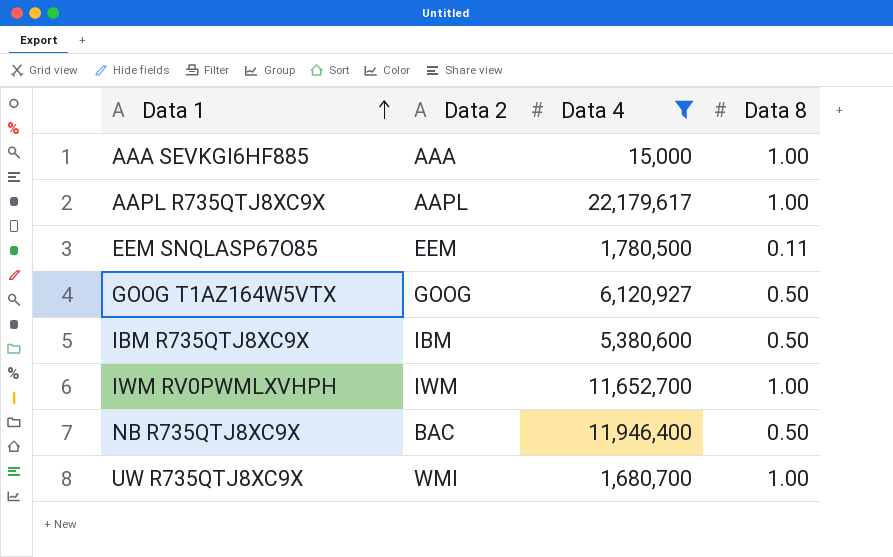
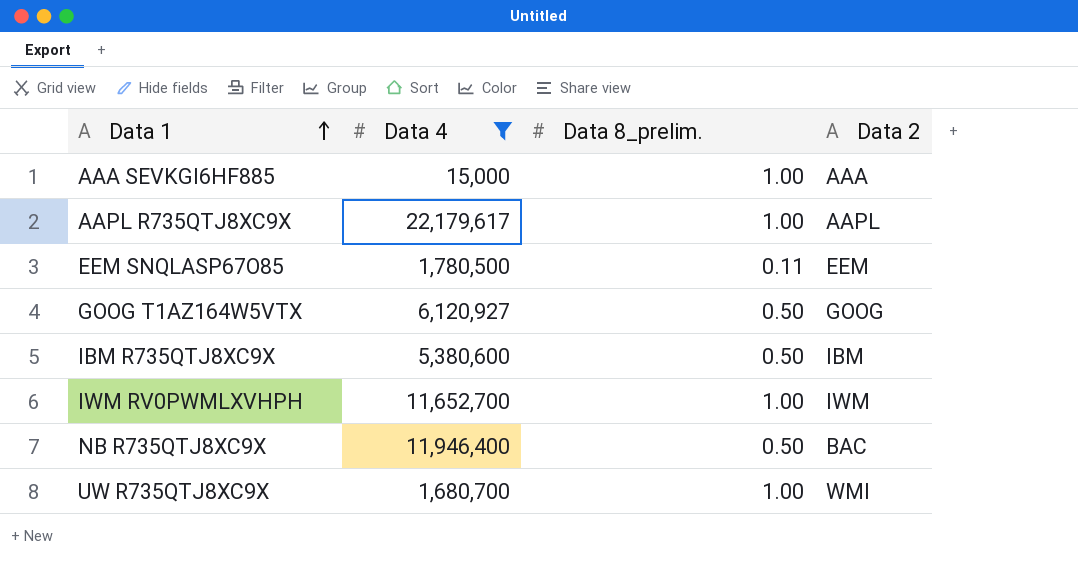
column name: Data 8 -> Data 8_prelim.
column Data 2 | position: 2 -> 4

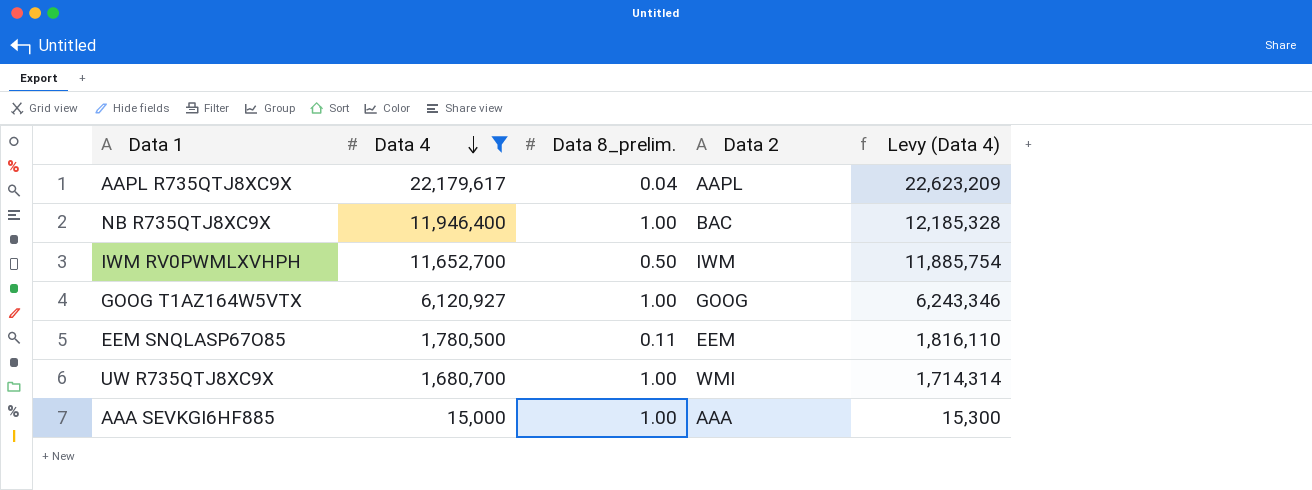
row order: Data 1 ascending -> Data 4 descending
column Levy (Data 4) | formula: none -> [Data 4] * 1.02
row IBM R735QTJ8XC9X: 5,380,600 | 0.50 | IBM -> none
AAPL R735QTJ8XC9X | Data 8_prelim.: 1.00 -> 0.04
NB R735QTJ8XC9X | Data 8_prelim.: 0.50 -> 1.00
IWM RV0PWMLXVHPH | Data 8_prelim.: 1.00 -> 0.50
GOOG T1AZ164W5VTX | Data 8_prelim.: 0.50 -> 1.00

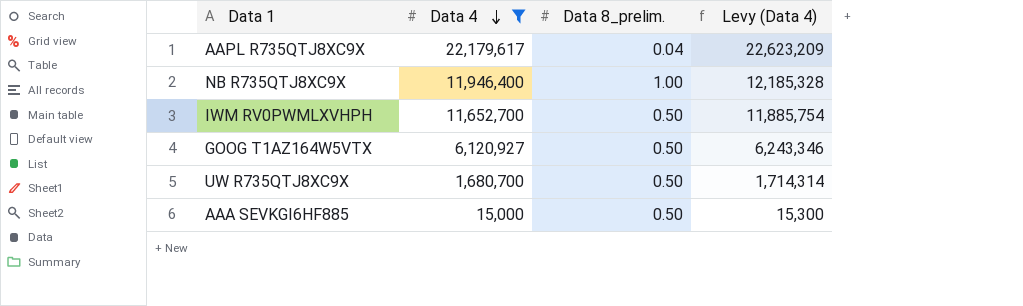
column Data 2 | position: 4 -> none
row EEM SNQLASP67O85: 1,780,500 | 0.11 | EEM | 1,816,110 -> none
GOOG T1AZ164W5VTX | Data 8_prelim.: 1.00 -> 0.50
UW R735QTJ8XC9X | Data 8_prelim.: 1.00 -> 0.50
AAA SEVKGI6HF885 | Data 8_prelim.: 1.00 -> 0.50

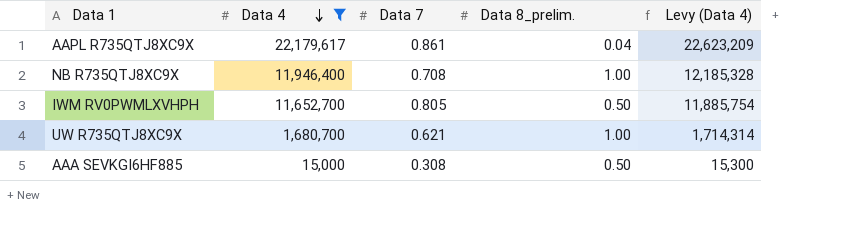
column Data 7 | position: none -> 3
row GOOG T1AZ164W5VTX: 6,120,927 | 0.50 | 6,243,346 -> none
UW R735QTJ8XC9X | Data 8_prelim.: 0.50 -> 1.00

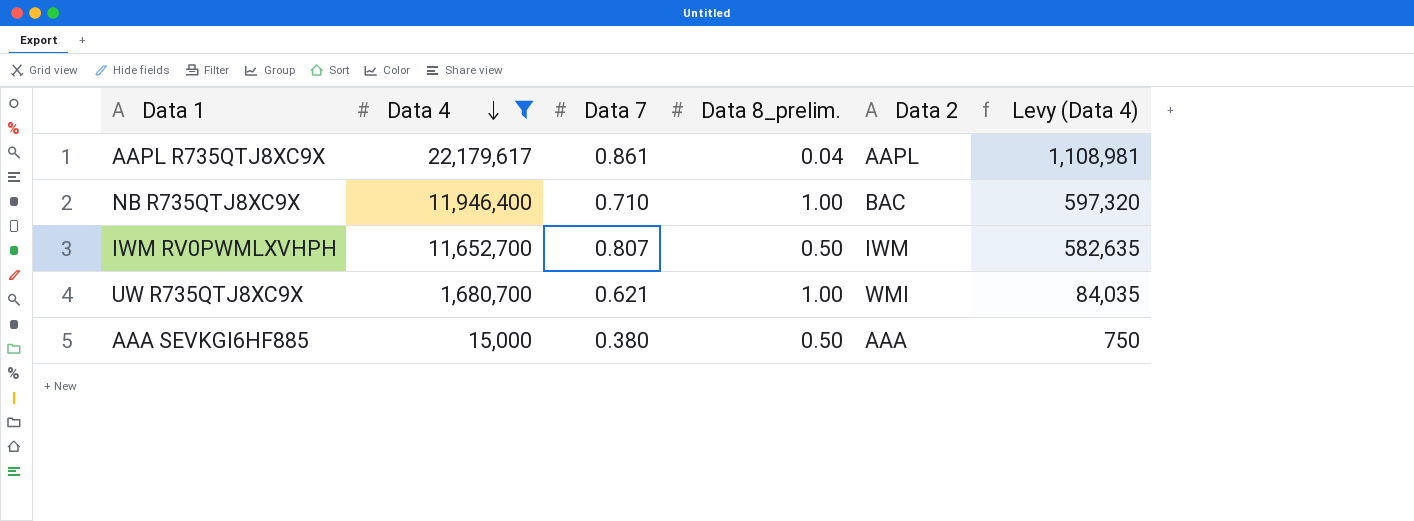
column Data 2 | position: none -> 5
column Levy (Data 4) | formula: [Data 4] * 1.02 -> [Data 4] * 0.05
NB R735QTJ8XC9X | Data 7: 0.708 -> 0.710
IWM RV0PWMLXVHPH | Data 7: 0.805 -> 0.807
AAA SEVKGI6HF885 | Data 7: 0.308 -> 0.380

